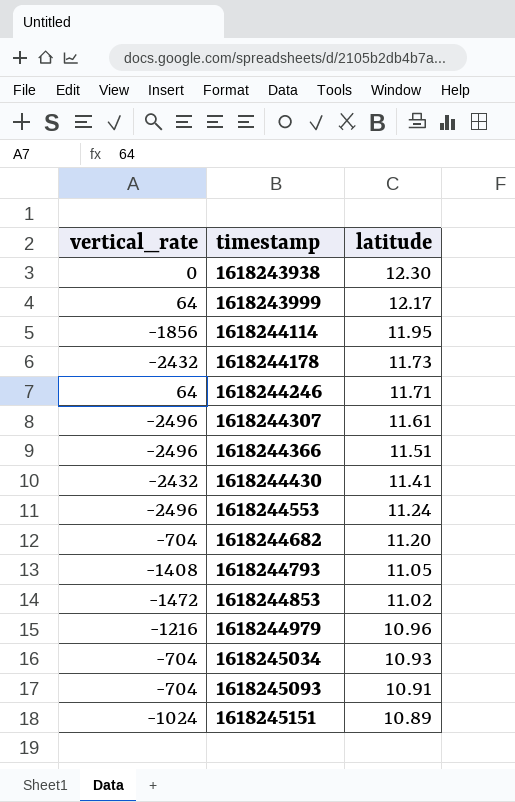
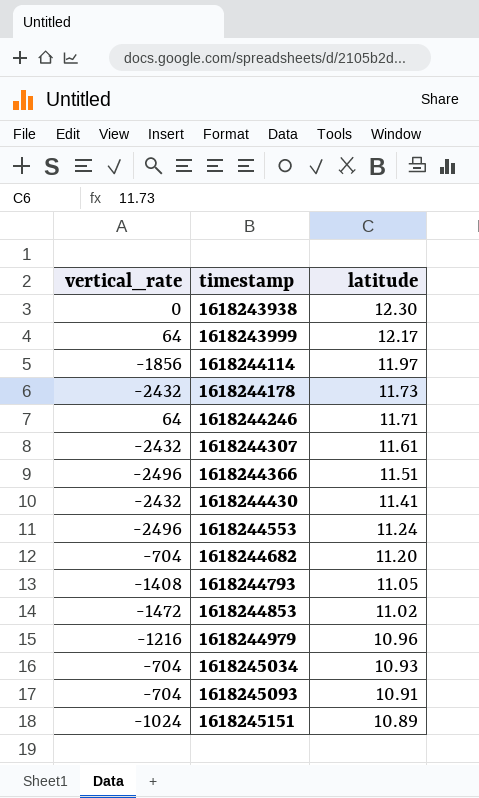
1618244114 | latitude: 11.95 -> 11.97
1618244307 | vertical_rate: -2496 -> -2432

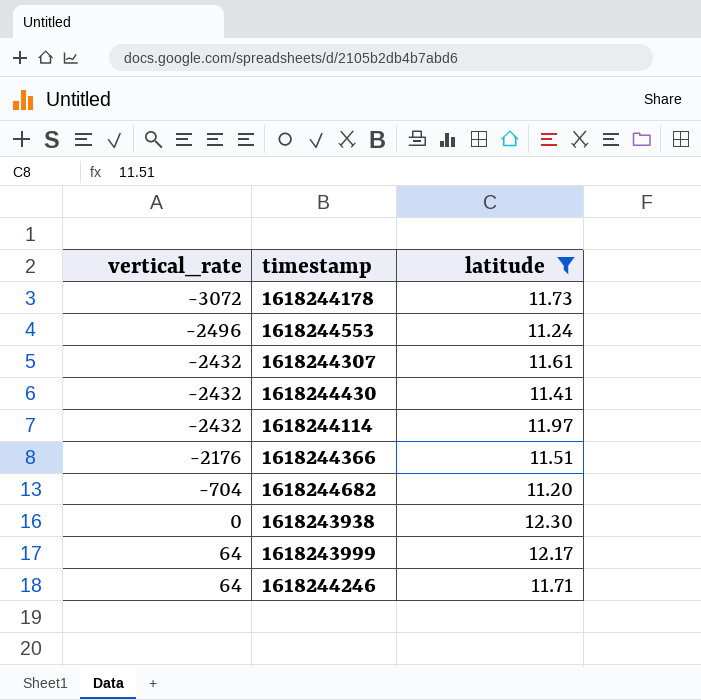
filter: none -> latitude >= 11.20
row order: timestamp ascending -> vertical_rate ascending
1618244178 | vertical_rate: -2432 -> -3072
1618244114 | vertical_rate: -1856 -> -2432
1618244366 | vertical_rate: -2496 -> -2176

